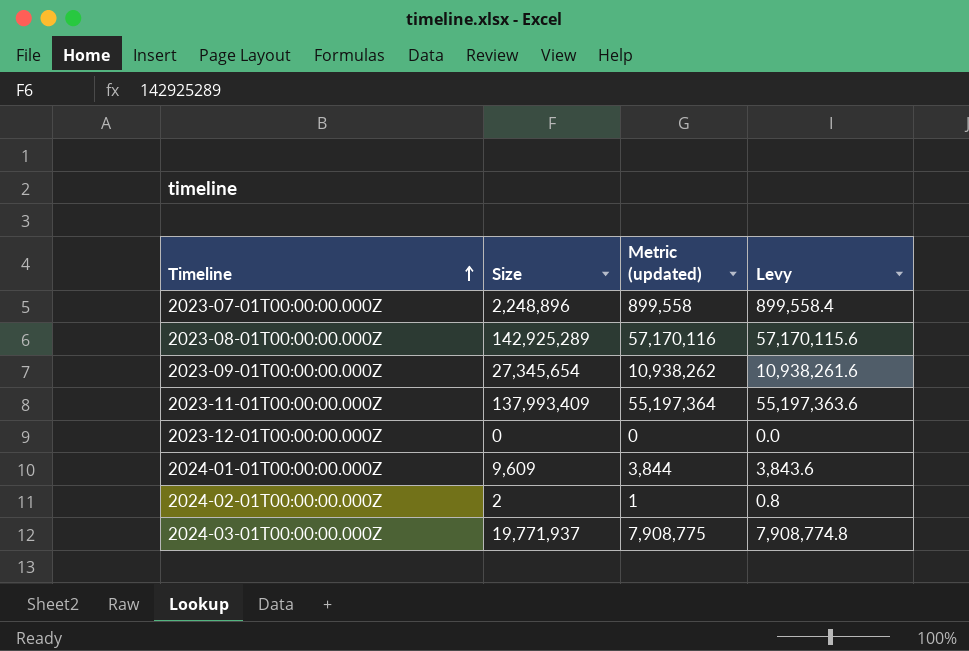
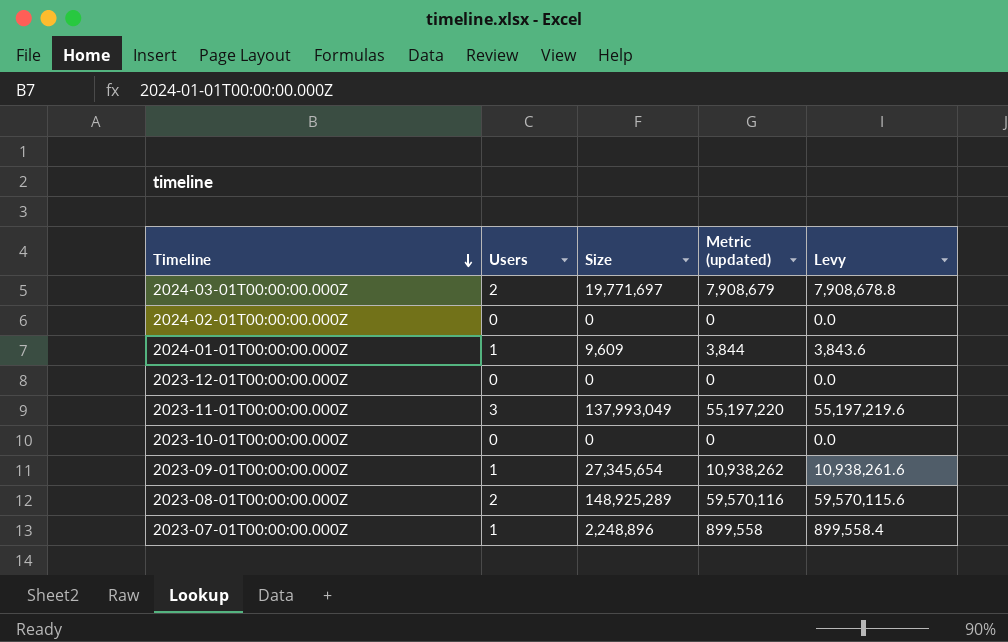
row order: Timeline ascending -> Timeline descending
column Users | position: none -> 2
2024-03-01T00:00:00.000Z | Size: 19,771,937 -> 19,771,697
2024-03-01T00:00:00.000Z | Metric (updated): 7,908,775 -> 7,908,679
2024-03-01T00:00:00.000Z | Levy: 7,908,774.8 -> 7,908,678.8
2024-02-01T00:00:00.000Z | Size: 2 -> 0
2024-02-01T00:00:00.000Z | Metric (updated): 1 -> 0
2024-02-01T00:00:00.000Z | Levy: 0.8 -> 0.0
2023-11-01T00:00:00.000Z | Size: 137,993,409 -> 137,993,049
2023-11-01T00:00:00.000Z | Metric (updated): 55,197,364 -> 55,197,220
2023-11-01T00:00:00.000Z | Levy: 55,197,363.6 -> 55,197,219.6
row 2023-10-01T00:00:00.000Z: none -> 0 | 0 | 0 | 0.0
2023-08-01T00:00:00.000Z | Size: 142,925,289 -> 148,925,289
2023-08-01T00:00:00.000Z | Metric (updated): 57,170,116 -> 59,570,116
2023-08-01T00:00:00.000Z | Levy: 57,170,115.6 -> 59,570,115.6

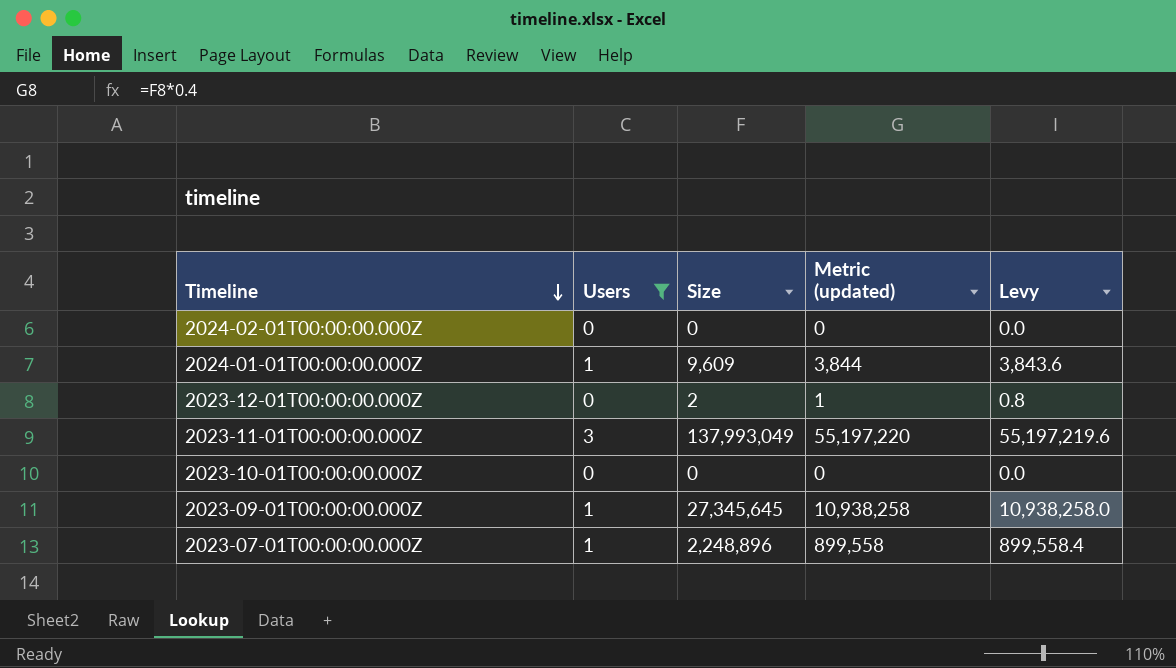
filter: none -> Users != 2
2023-12-01T00:00:00.000Z | Size: 0 -> 2
2023-12-01T00:00:00.000Z | Metric (updated): 0 -> 1
2023-12-01T00:00:00.000Z | Levy: 0.0 -> 0.8
2023-09-01T00:00:00.000Z | Size: 27,345,654 -> 27,345,645
2023-09-01T00:00:00.000Z | Metric (updated): 10,938,262 -> 10,938,258
2023-09-01T00:00:00.000Z | Levy: 10,938,261.6 -> 10,938,258.0

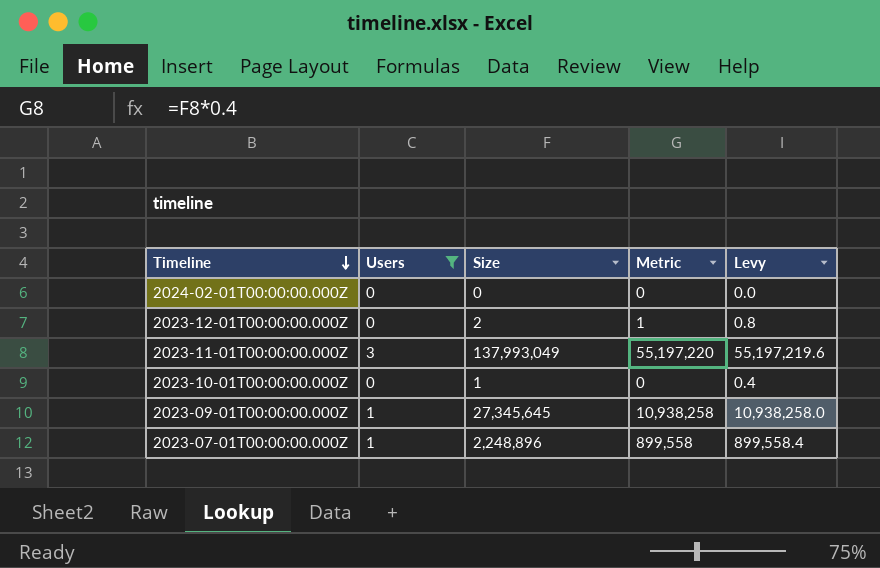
column name: Metric (updated) -> Metric
row 2024-01-01T00:00:00.000Z: 1 | 9,609 | 3,844 | 3,843.6 -> none
2023-10-01T00:00:00.000Z | Size: 0 -> 1
2023-10-01T00:00:00.000Z | Levy: 0.0 -> 0.4

